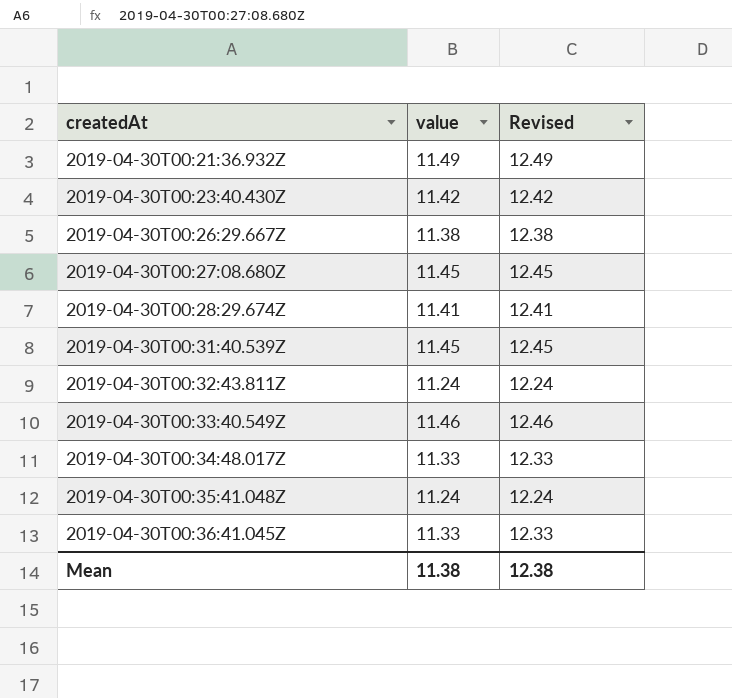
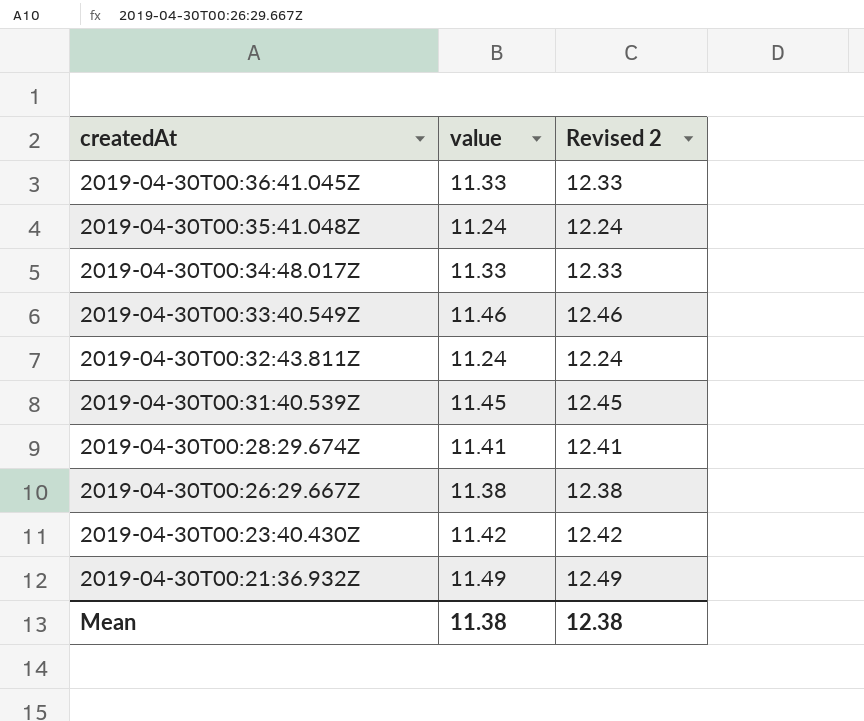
row order: createdAt ascending -> createdAt descending
column name: Revised -> Revised 2
row 2019-04-30T00:27:08.680Z: 11.45 | 12.45 -> none

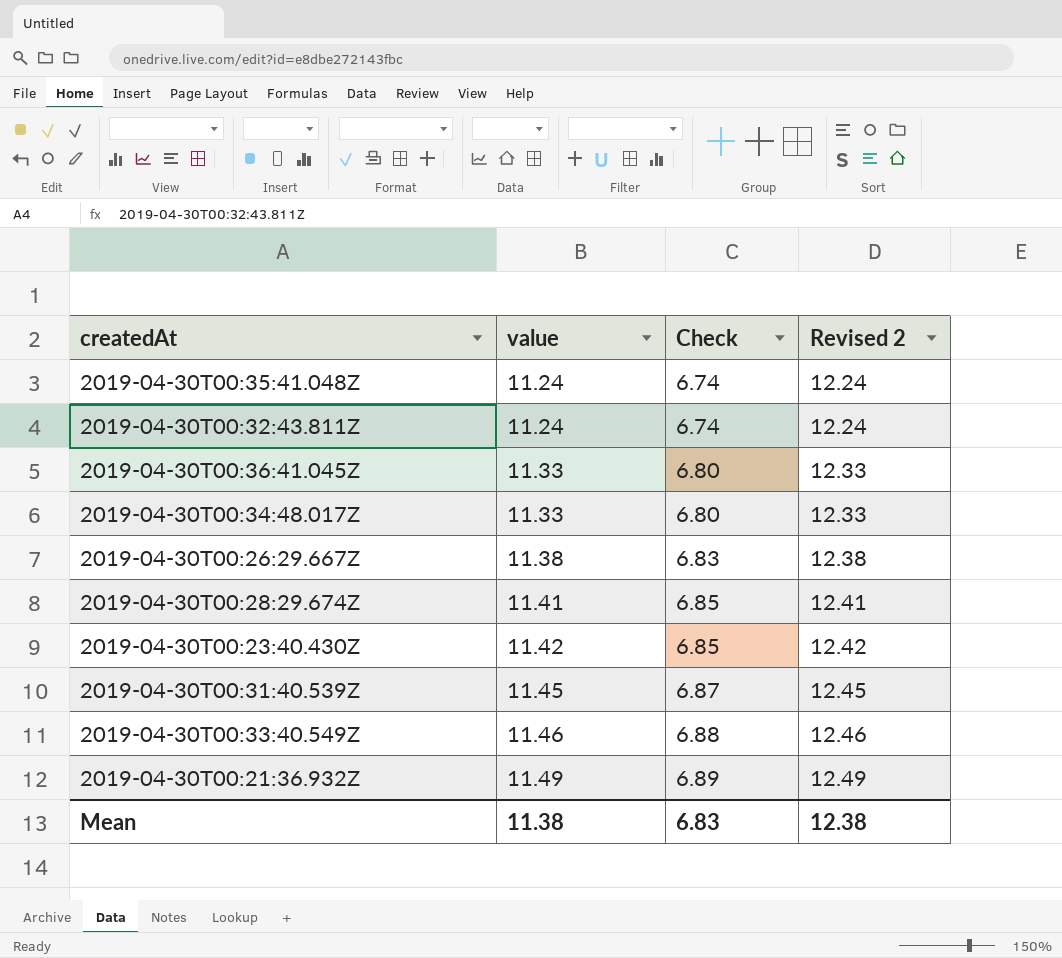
row order: createdAt descending -> value ascending
column Check | formula: none -> [value] * 0.6

